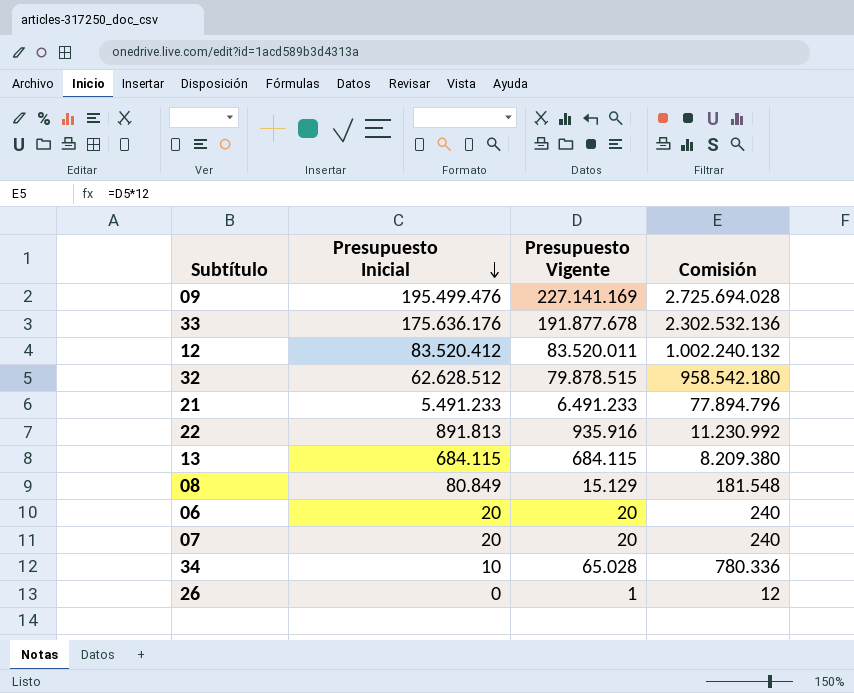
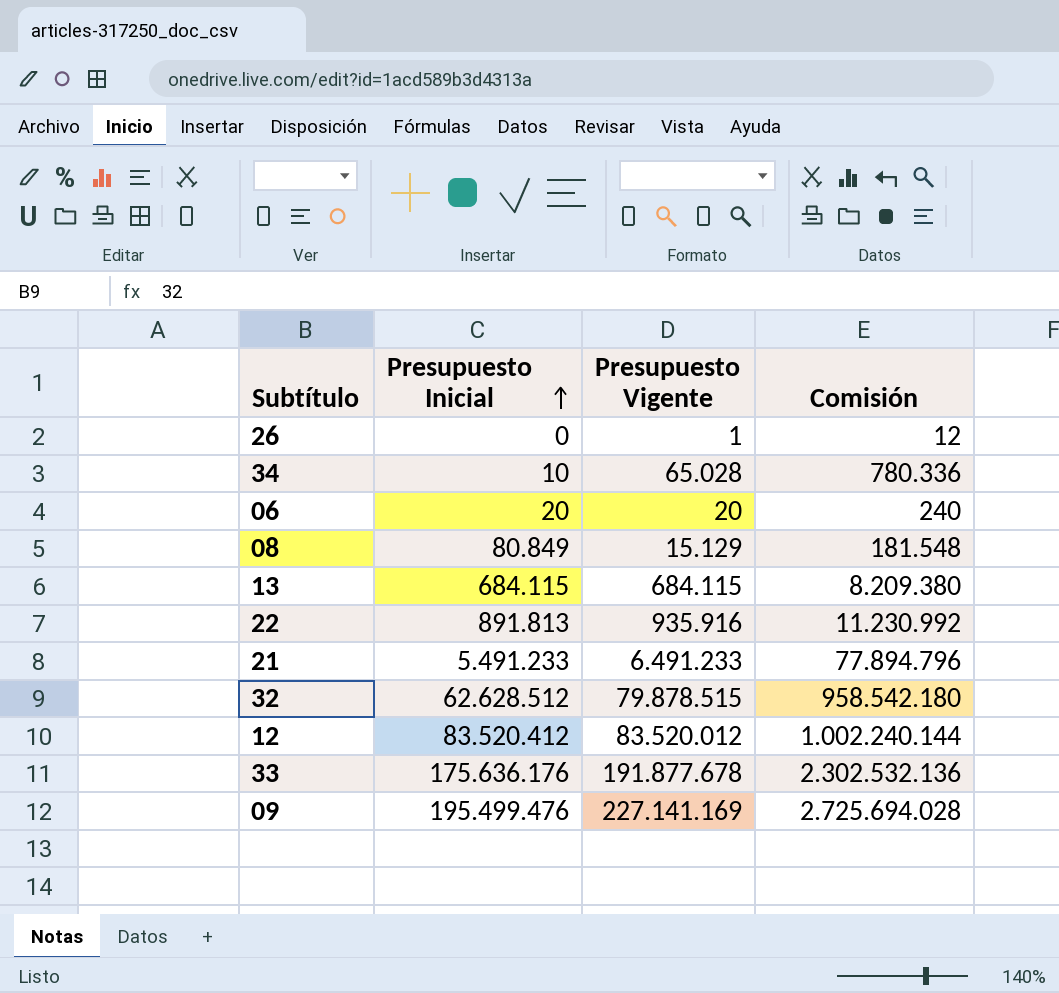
row order: Presupuesto Inicial descending -> Presupuesto Inicial ascending
row 07: 20 | 20 | 240 -> none
12 | Presupuesto Vigente: 83.520.011 -> 83.520.012
12 | Comisión: 1.002.240.132 -> 1.002.240.144

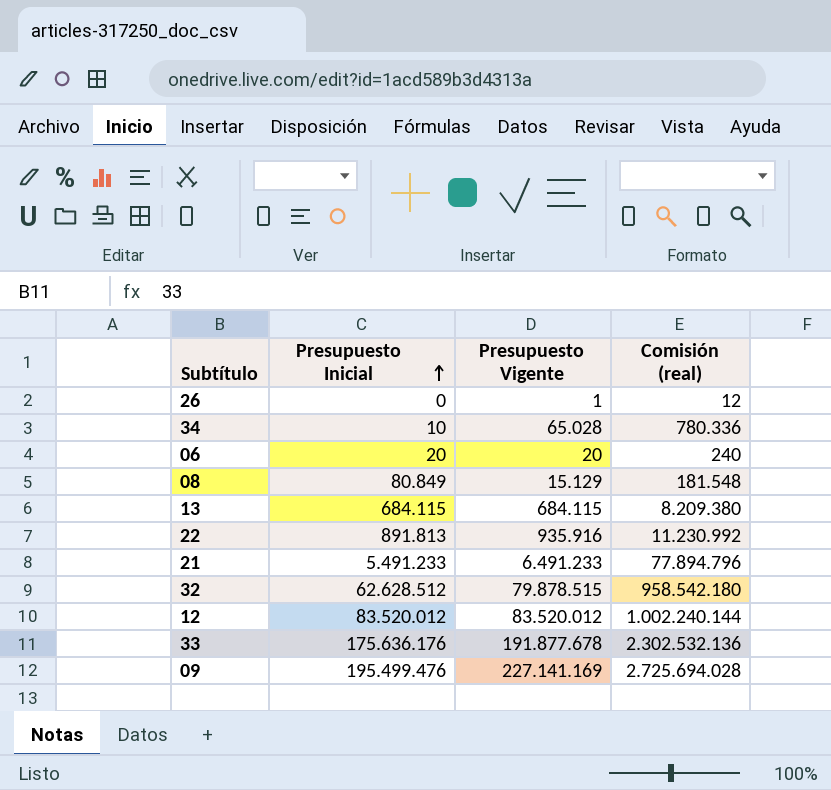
column name: Comisión -> Comisión (real)
12 | Presupuesto Inicial: 83.520.412 -> 83.520.012

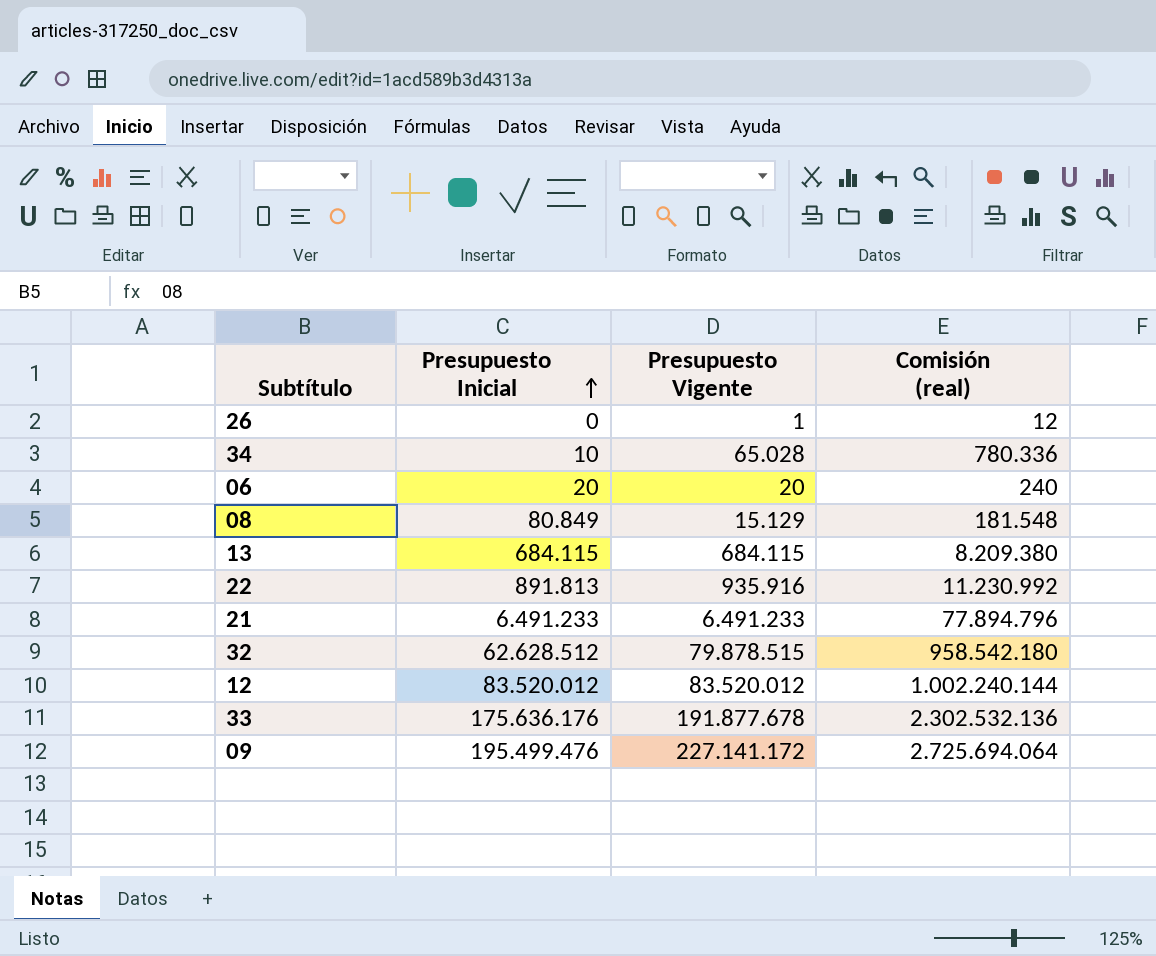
21 | Presupuesto Inicial: 5.491.233 -> 6.491.233
09 | Presupuesto Vigente: 227.141.169 -> 227.141.172
09 | Comisión (real): 2.725.694.028 -> 2.725.694.064

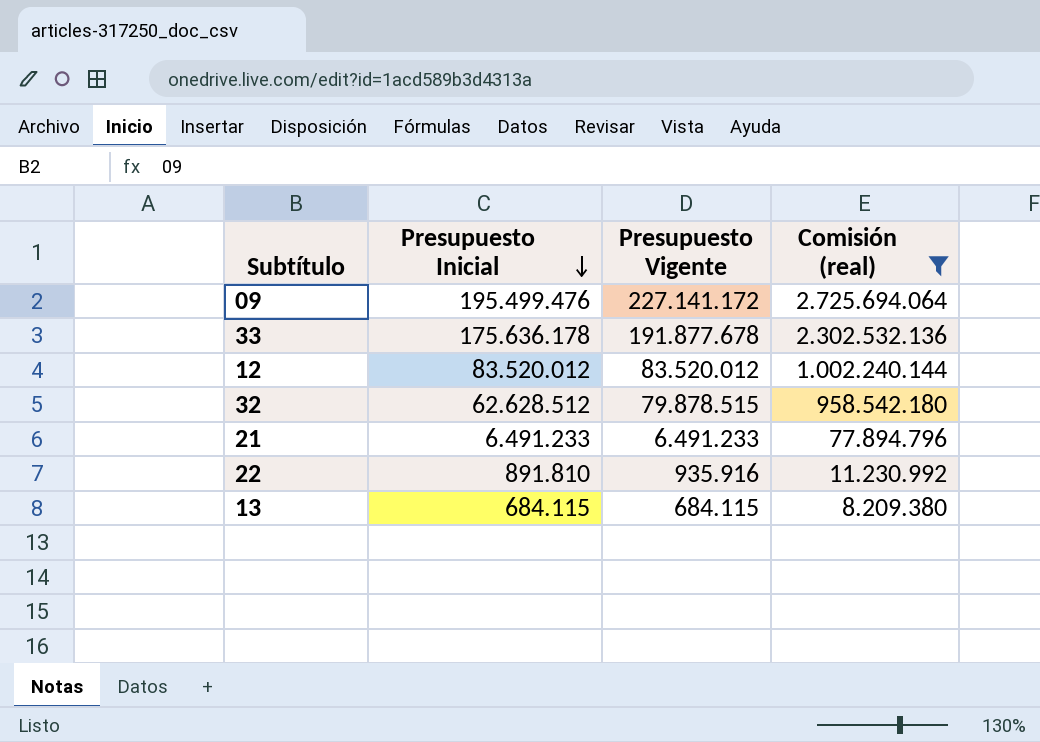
filter: none -> Comisión (real) >= 8.209.380
row order: Presupuesto Inicial ascending -> Presupuesto Inicial descending
33 | Presupuesto Inicial: 175.636.176 -> 175.636.178
22 | Presupuesto Inicial: 891.813 -> 891.810

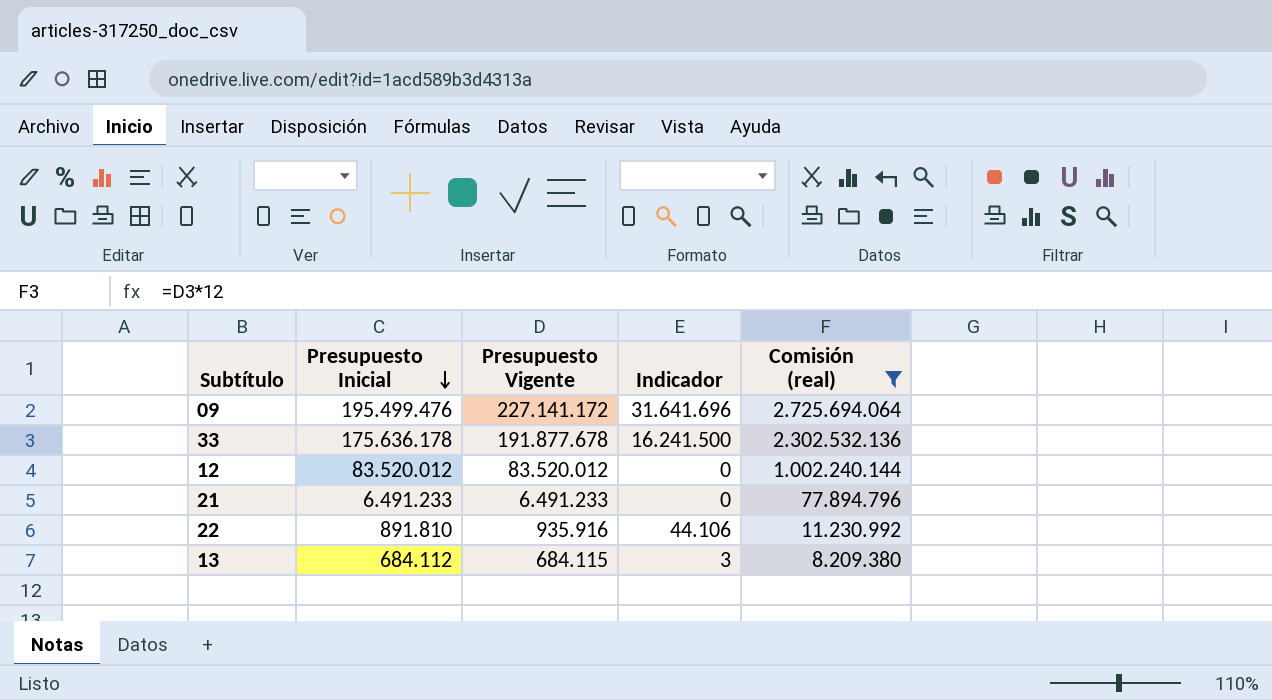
column Indicador | formula: none -> [Presupuesto Vigente] - [Presupuesto Inicial]
row 32: 62.628.512 | 79.878.515 | 958.542.180 -> none
13 | Presupuesto Inicial: 684.115 -> 684.112

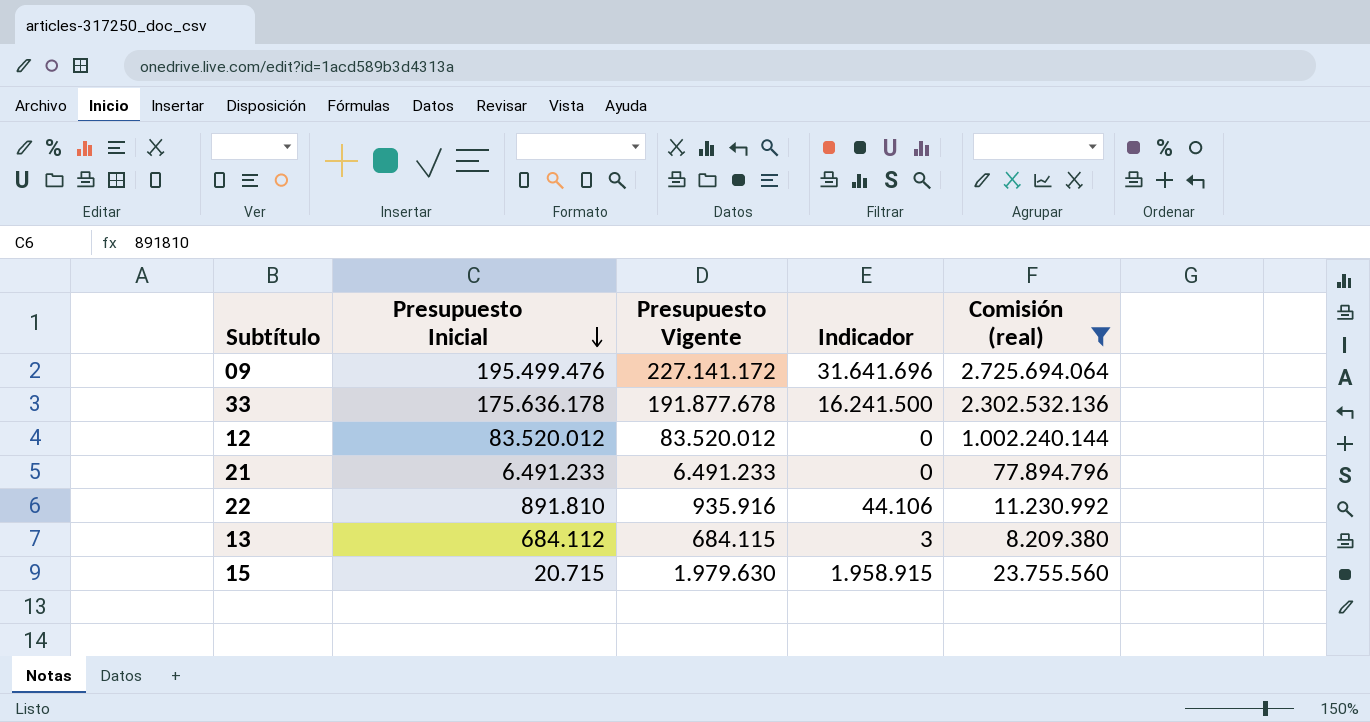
row 15: none -> 20.715 | 1.979.630 | 1.958.915 | 23.755.560

